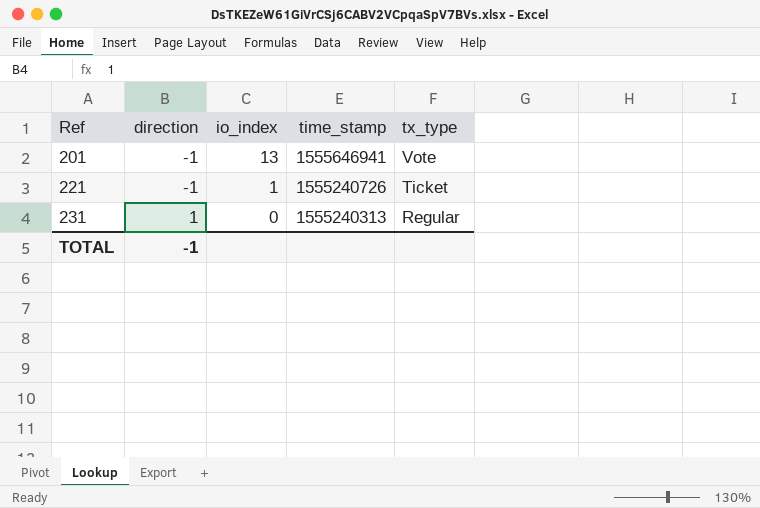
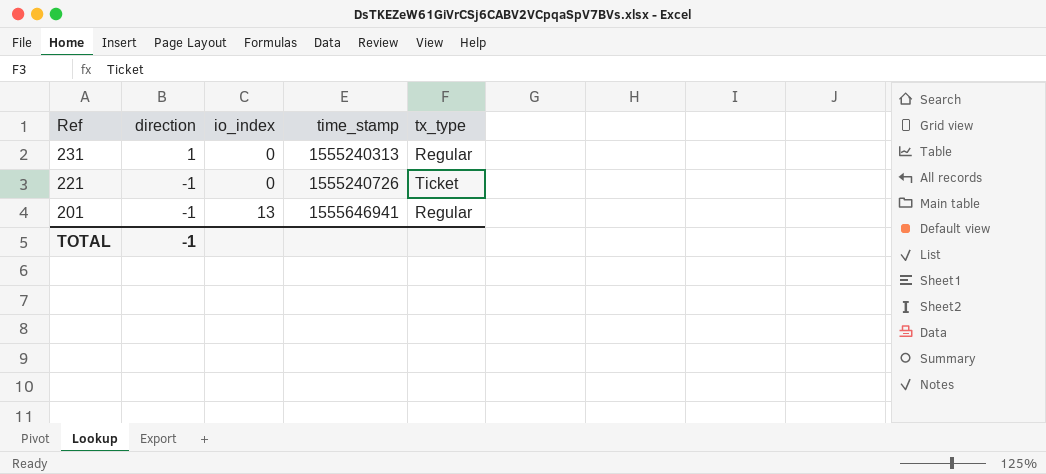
row order: Ref ascending -> Ref descending
221 | io_index: 1 -> 0
201 | tx_type: Vote -> Regular

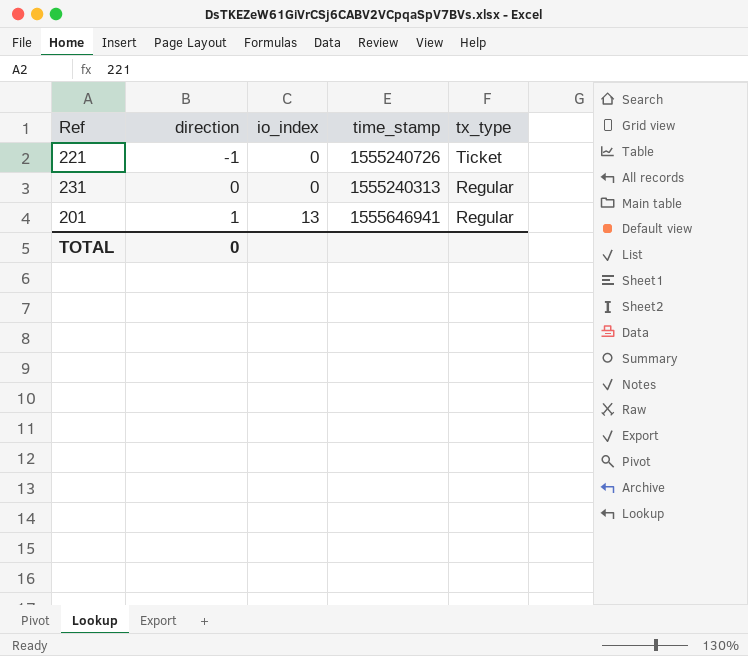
row order: Ref descending -> direction ascending
231 | direction: 1 -> 0
201 | direction: -1 -> 1
TOTAL | direction: -1 -> 0

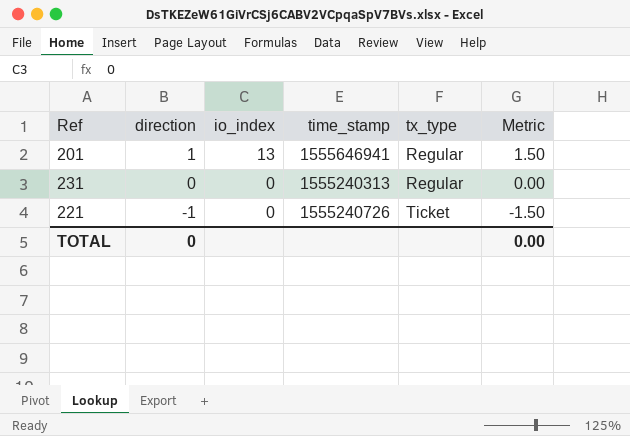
row order: direction ascending -> direction descending
column Metric | formula: none -> [direction] * 1.5

